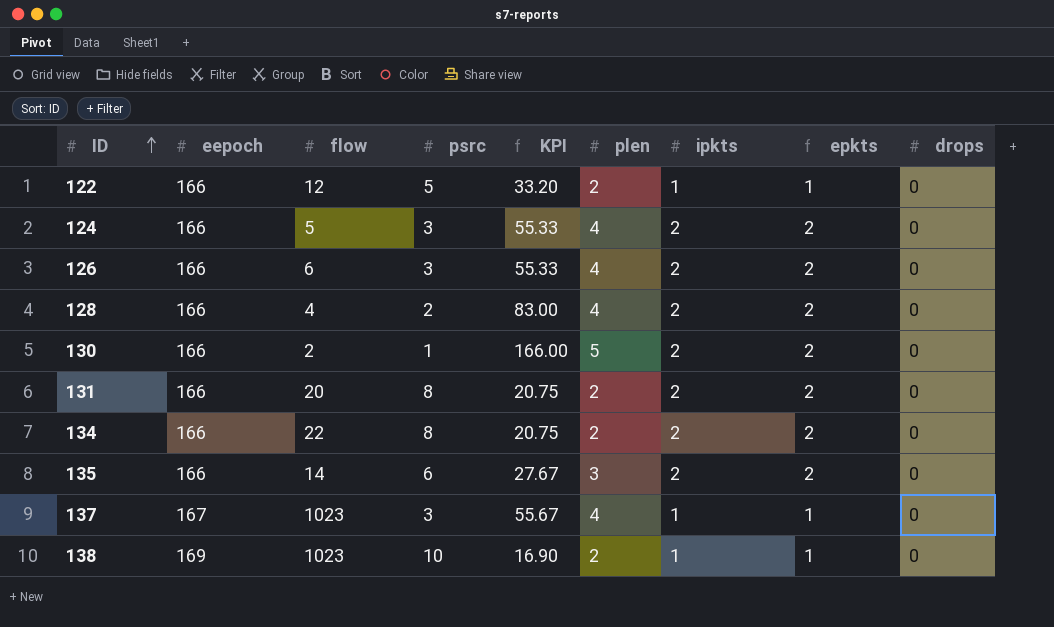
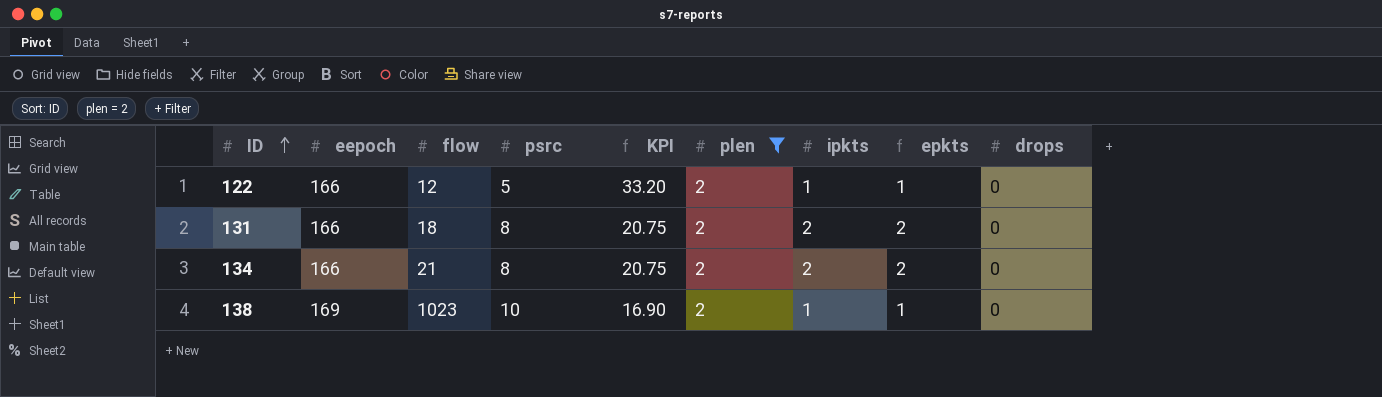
filter: none -> plen = 2
131 | flow: 20 -> 18
134 | flow: 22 -> 21

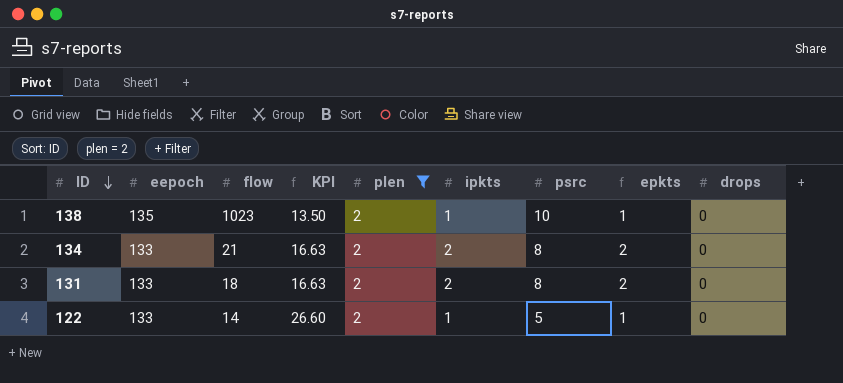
row order: ID ascending -> ID descending
column psrc | position: 4 -> 7
138 | eepoch: 169 -> 135
138 | KPI: 16.90 -> 13.50
134 | eepoch: 166 -> 133
134 | KPI: 20.75 -> 16.63
131 | eepoch: 166 -> 133
131 | KPI: 20.75 -> 16.63
122 | eepoch: 166 -> 133
122 | flow: 12 -> 14
122 | KPI: 33.20 -> 26.60

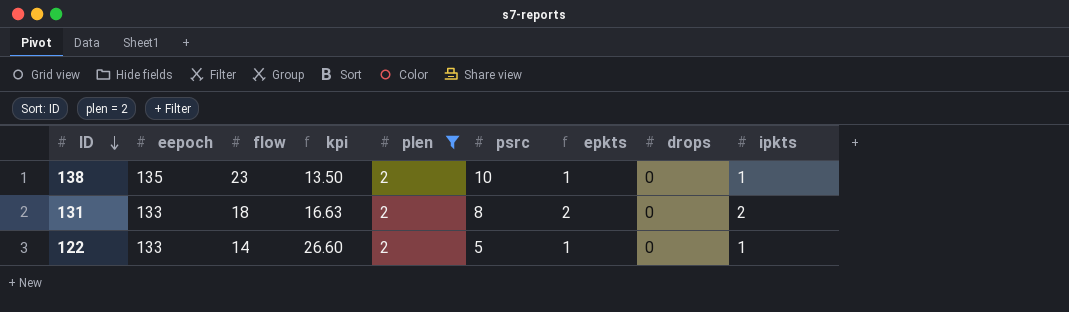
column name: KPI -> kpi
column ipkts | position: 6 -> 9
row 134: 133 | 21 | 16.63 | 2 | 2 | 8 | 2 | 0 -> none
138 | flow: 1023 -> 23

